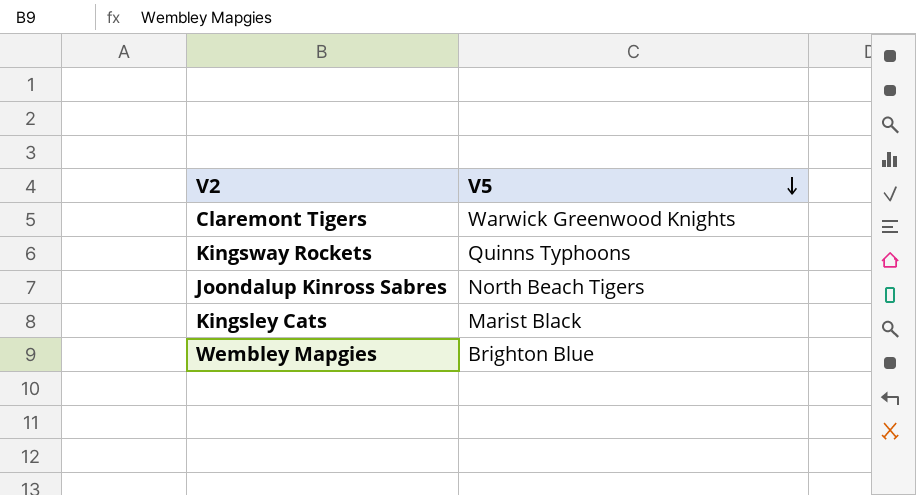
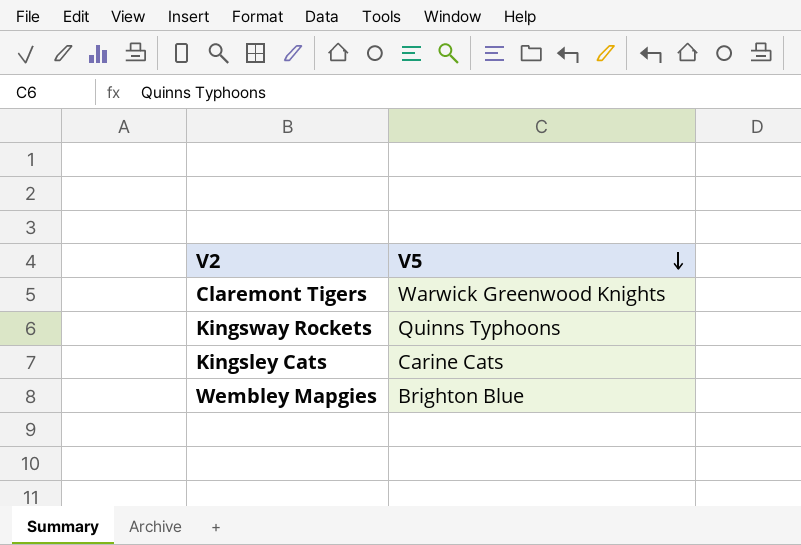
row Joondalup Kinross Sabres: North Beach Tigers -> none
Kingsley Cats | V5: Marist Black -> Carine Cats

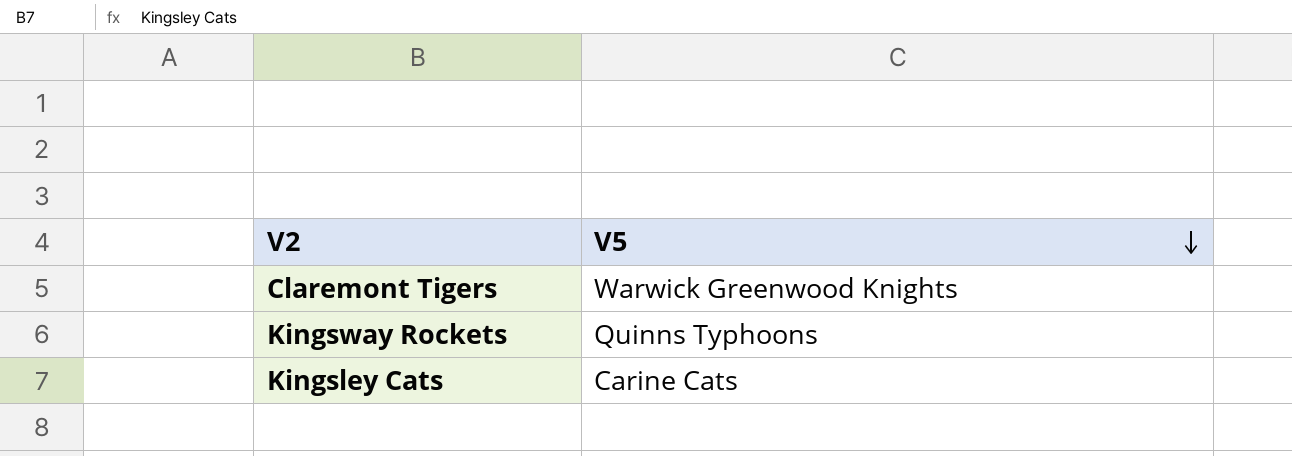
row Wembley Mapgies: Brighton Blue -> none

